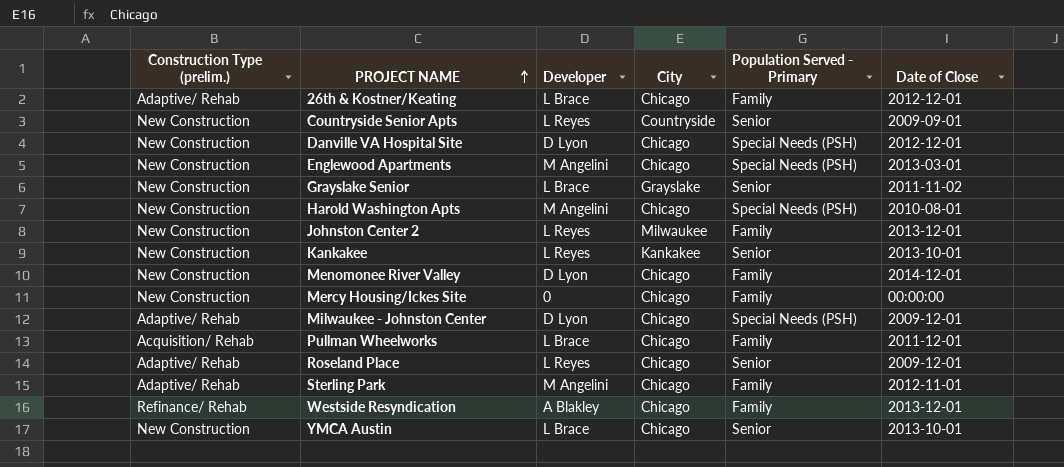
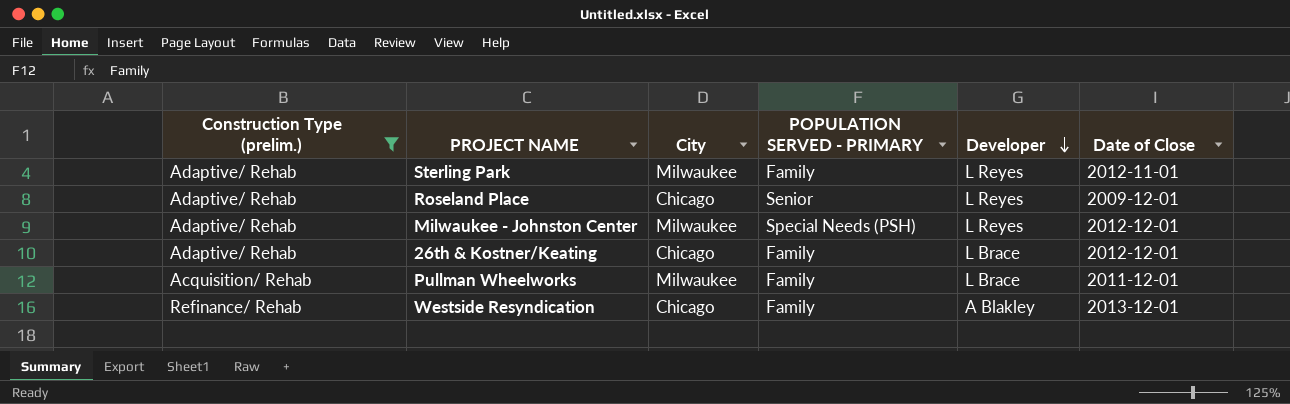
filter: none -> Construction Type (prelim.) != New Construction
row order: PROJECT NAME ascending -> Developer descending
column name: Population Served - Primary -> POPULATION SERVED - PRIMARY
column Developer | position: 3 -> 5
Sterling Park | City: Chicago -> Milwaukee
Sterling Park | Developer: M Angelini -> L Reyes
Milwaukee - Johnston Center | City: Chicago -> Milwaukee
Milwaukee - Johnston Center | Developer: D Lyon -> L Reyes
Milwaukee - Johnston Center | Date of Close: 2009-12-01 -> 2012-12-01
Pullman Wheelworks | City: Chicago -> Milwaukee

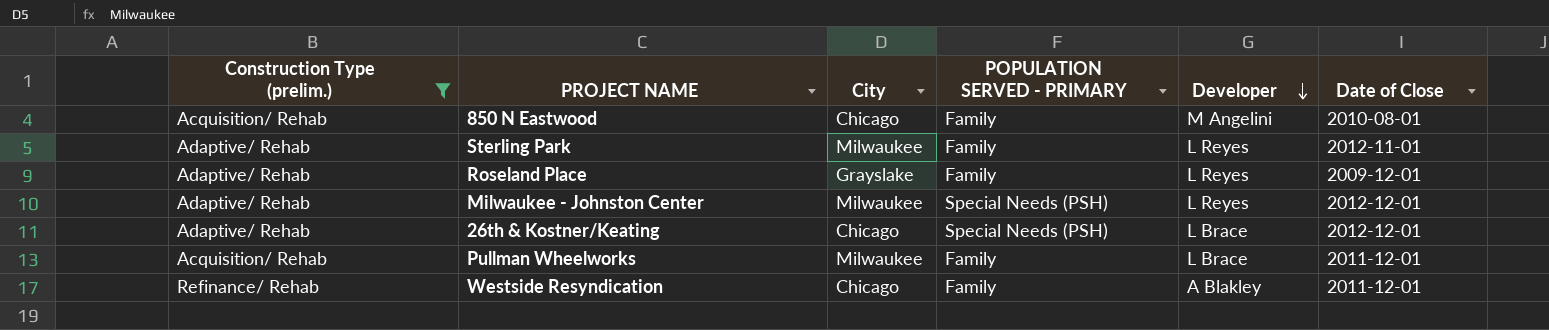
row 850 N Eastwood: none -> Acquisition/ Rehab | Chicago | Family | M Angelini | 2010-08-01
Roseland Place | City: Chicago -> Grayslake
Roseland Place | POPULATION SERVED - PRIMARY: Senior -> Family
26th & Kostner/Keating | POPULATION SERVED - PRIMARY: Family -> Special Needs (PSH)
Westside Resyndication | Date of Close: 2013-12-01 -> 2011-12-01

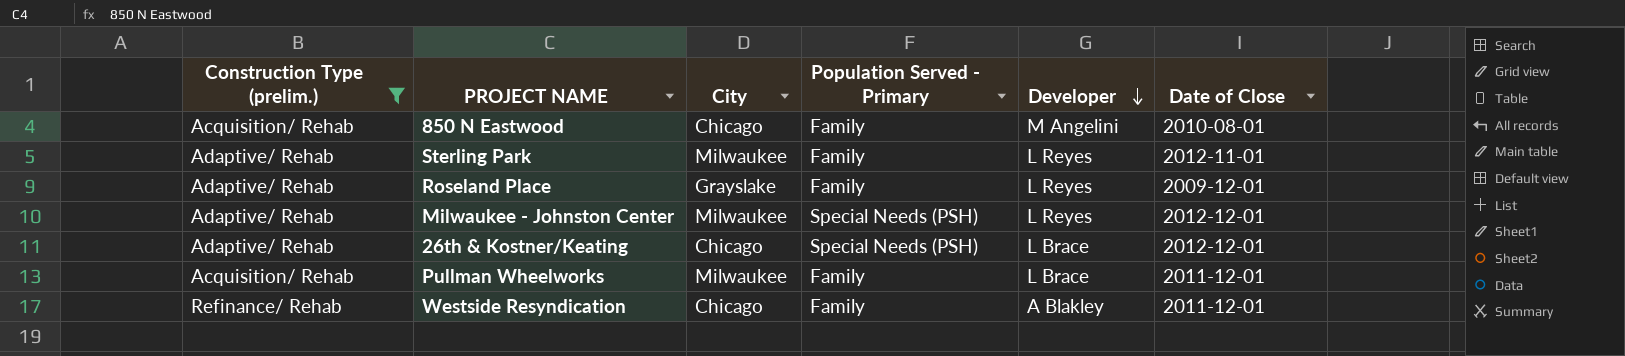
column name: POPULATION SERVED - PRIMARY -> Population Served - Primary

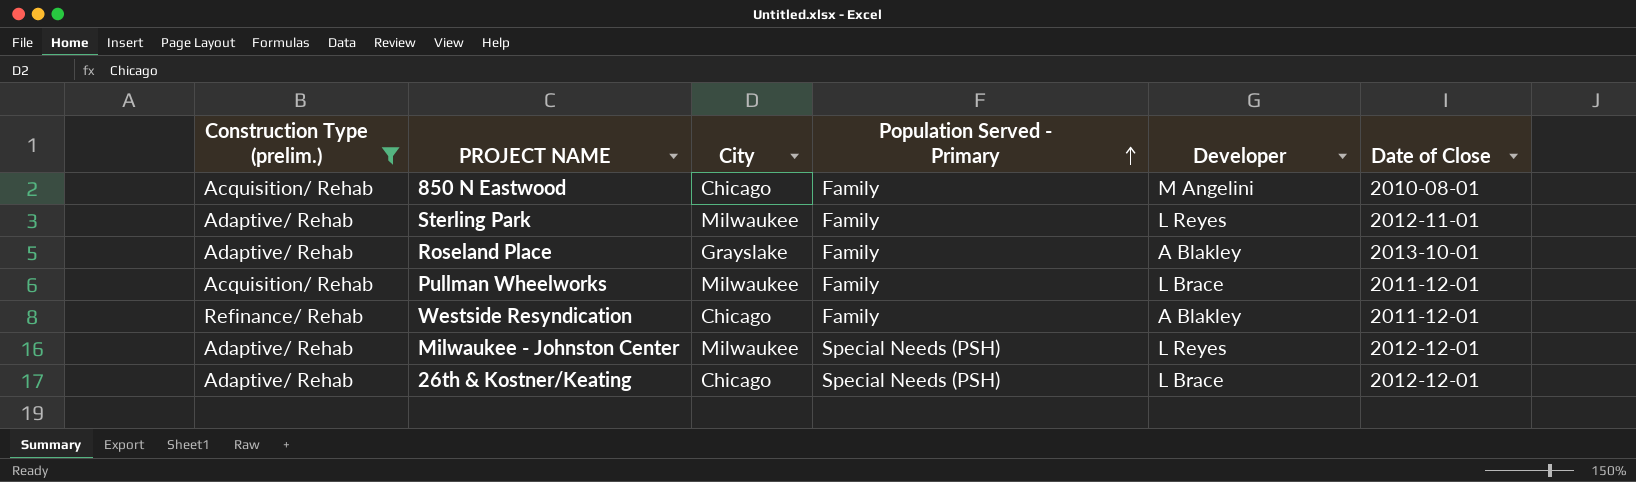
row order: Developer descending -> Population Served - Primary ascending
Roseland Place | Developer: L Reyes -> A Blakley
Roseland Place | Date of Close: 2009-12-01 -> 2013-10-01

